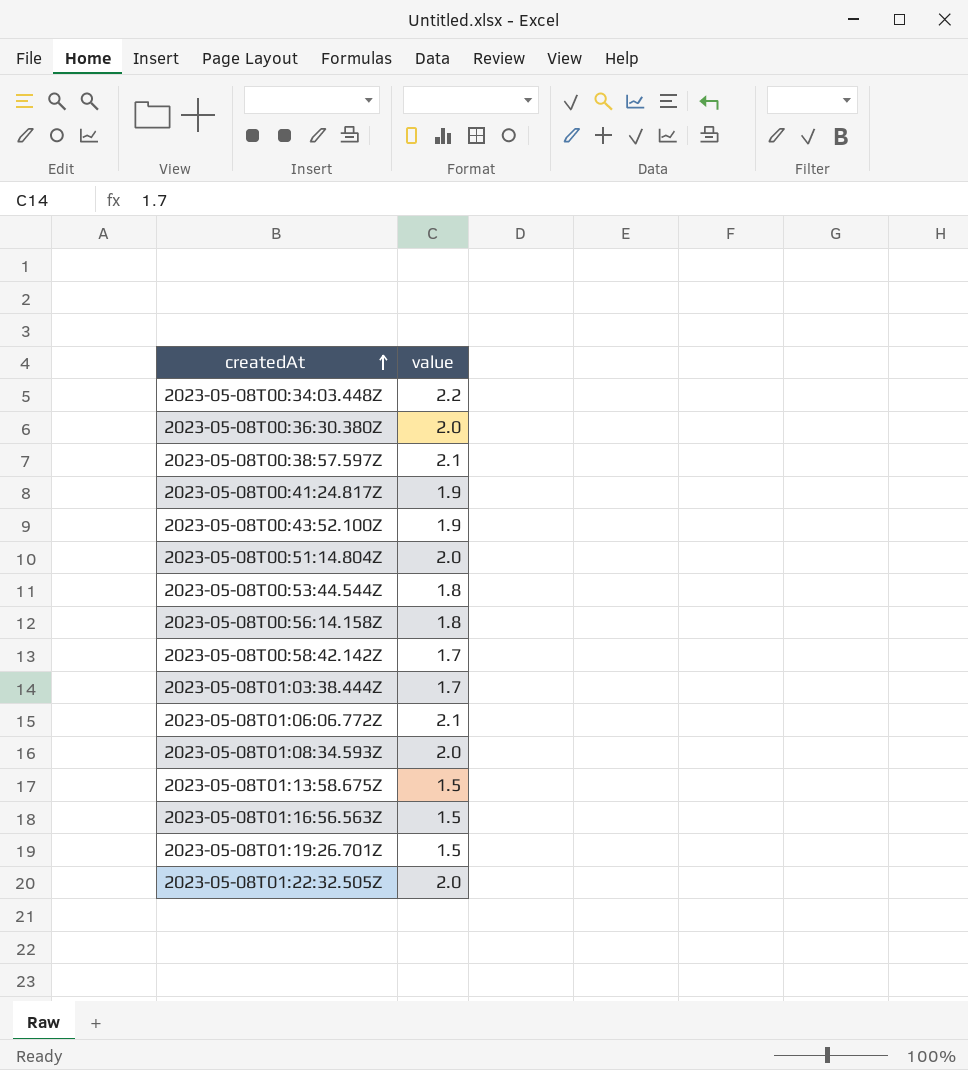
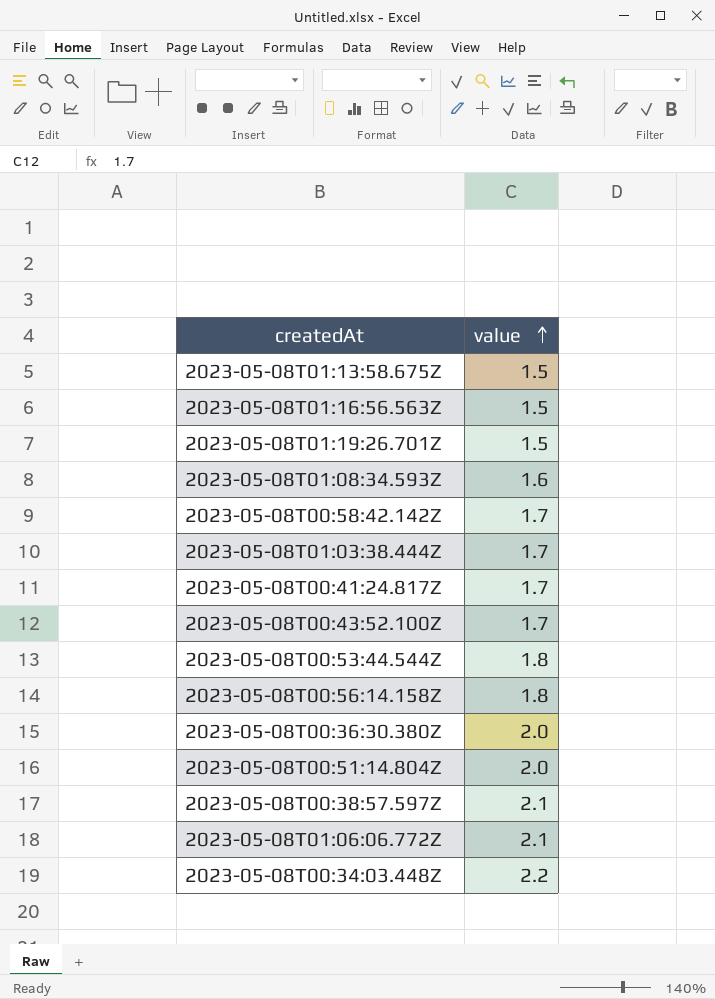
row order: createdAt ascending -> value ascending
row 2023-05-08T01:22:32.505Z: 2.0 -> none
2023-05-08T01:08:34.593Z | value: 2.0 -> 1.6
2023-05-08T00:41:24.817Z | value: 1.9 -> 1.7
2023-05-08T00:43:52.100Z | value: 1.9 -> 1.7

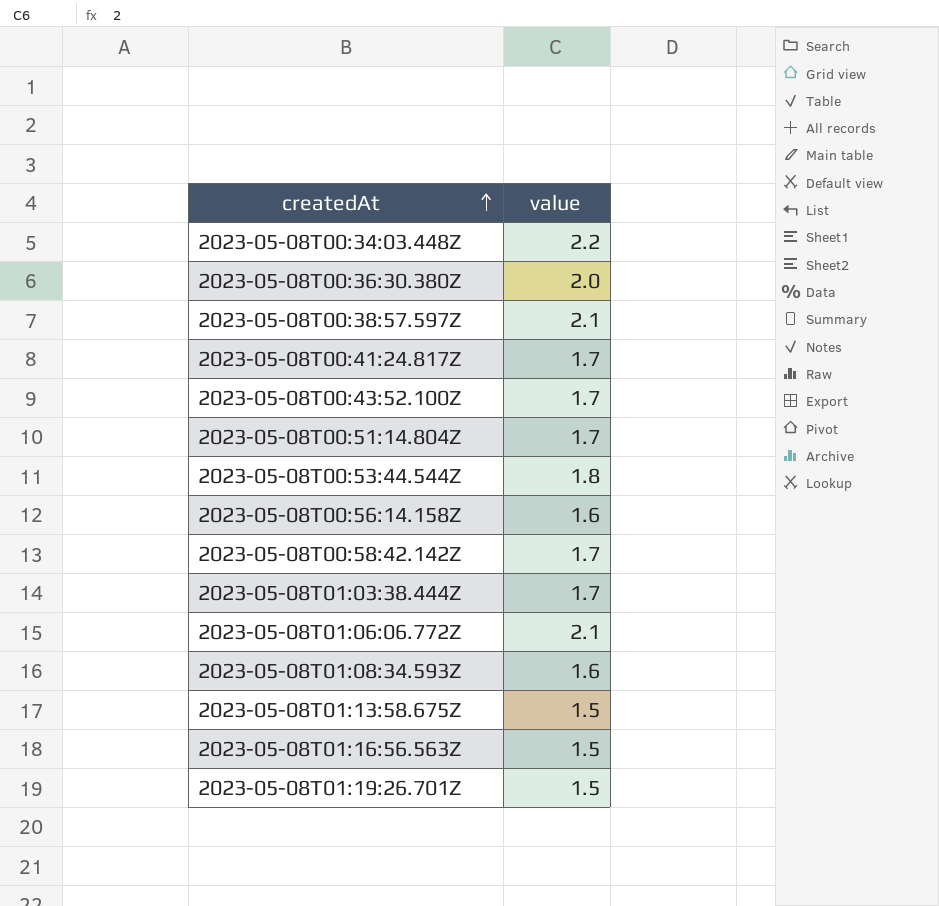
row order: value ascending -> createdAt ascending
2023-05-08T00:51:14.804Z | value: 2.0 -> 1.7
2023-05-08T00:56:14.158Z | value: 1.8 -> 1.6

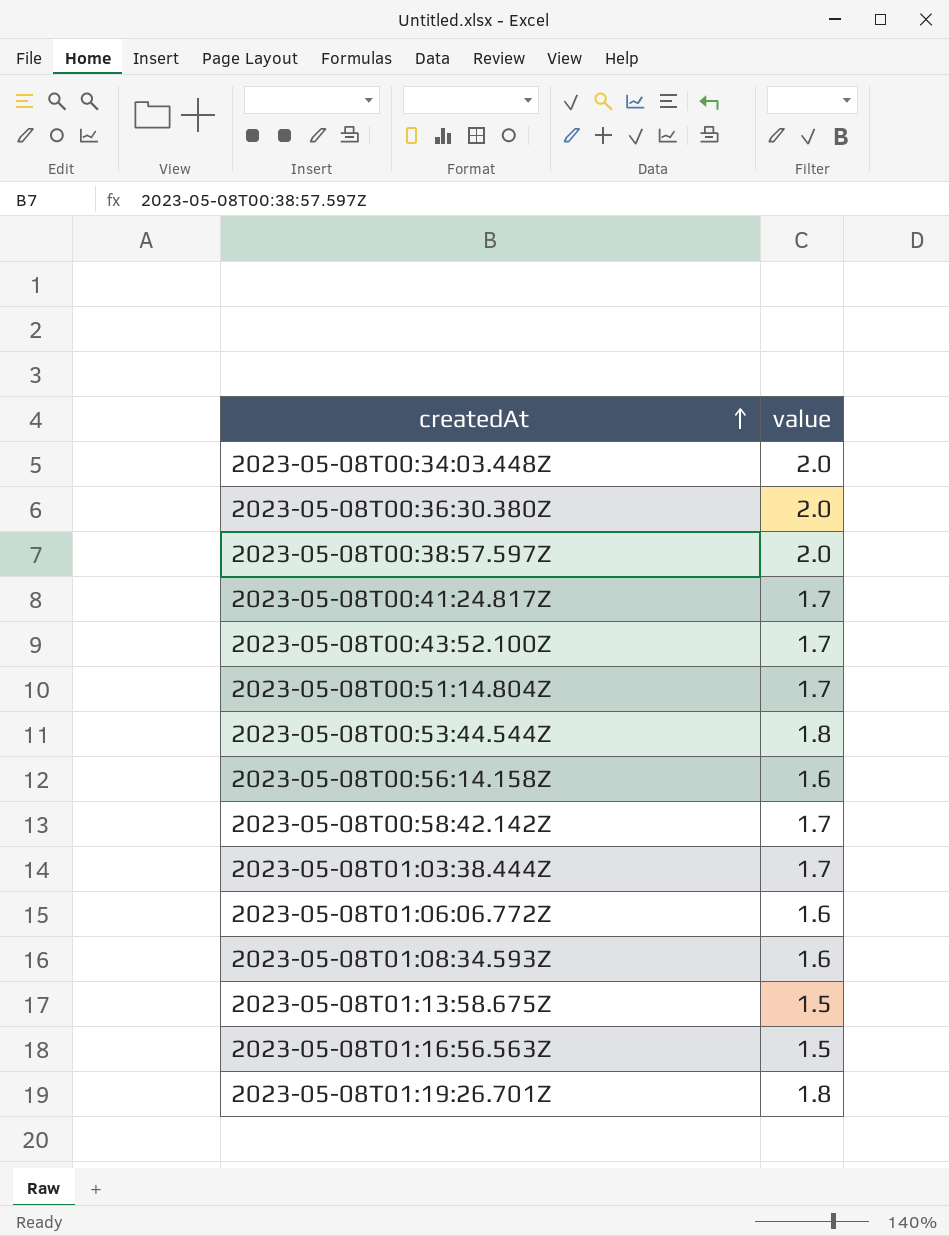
2023-05-08T00:34:03.448Z | value: 2.2 -> 2.0
2023-05-08T00:38:57.597Z | value: 2.1 -> 2.0
2023-05-08T01:06:06.772Z | value: 2.1 -> 1.6
2023-05-08T01:19:26.701Z | value: 1.5 -> 1.8

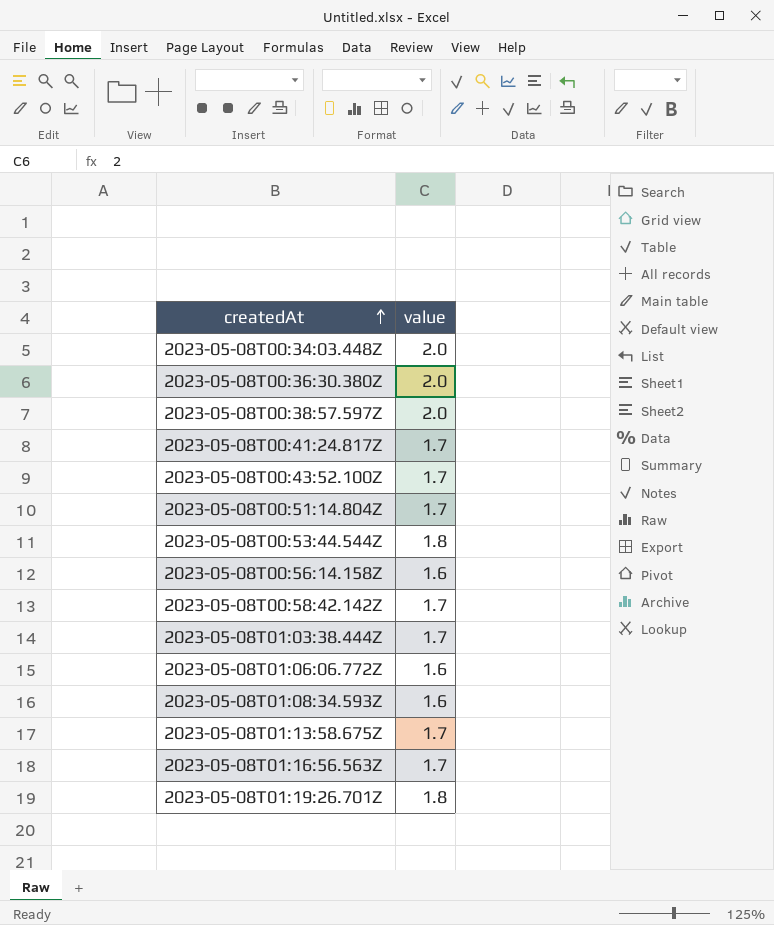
2023-05-08T01:13:58.675Z | value: 1.5 -> 1.7
2023-05-08T01:16:56.563Z | value: 1.5 -> 1.7

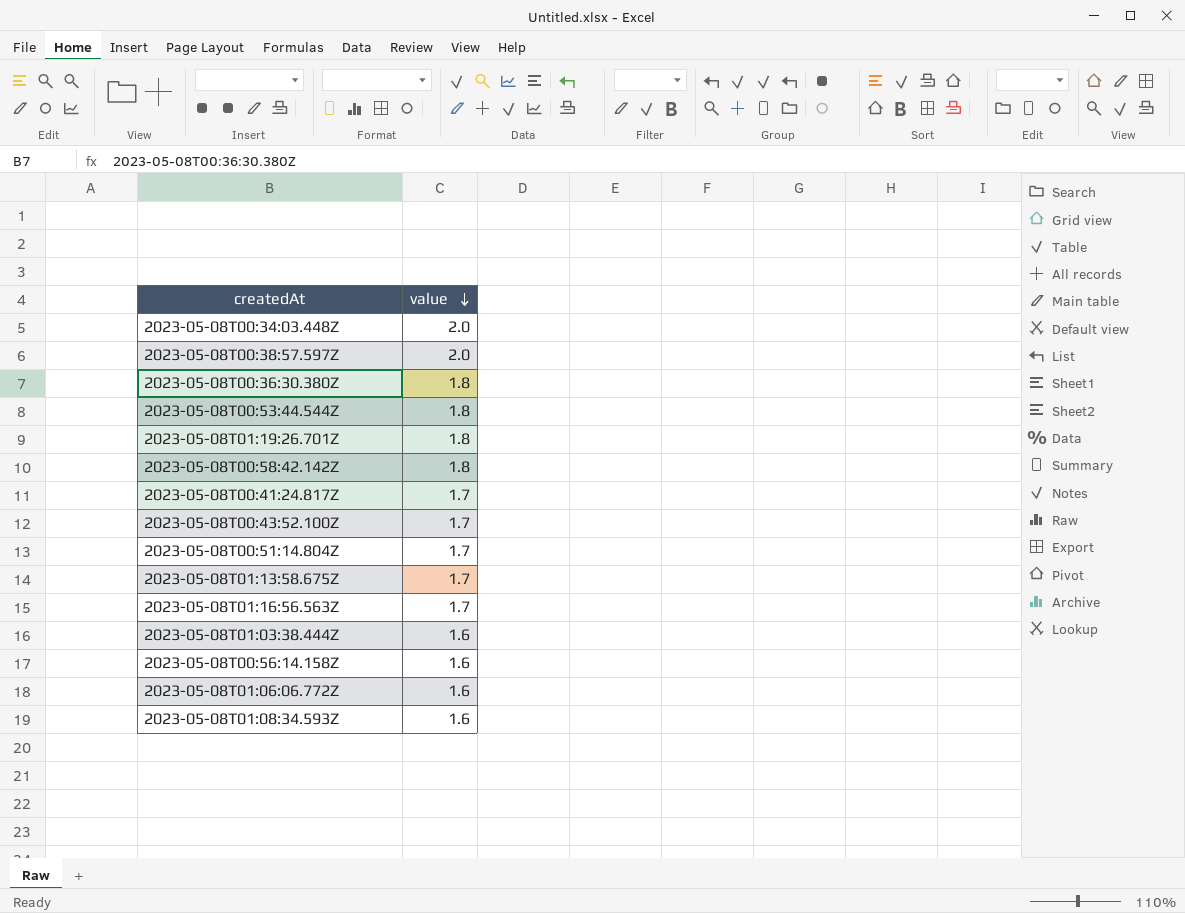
row order: createdAt ascending -> value descending
2023-05-08T00:36:30.380Z | value: 2.0 -> 1.8
2023-05-08T00:58:42.142Z | value: 1.7 -> 1.8
2023-05-08T01:03:38.444Z | value: 1.7 -> 1.6

